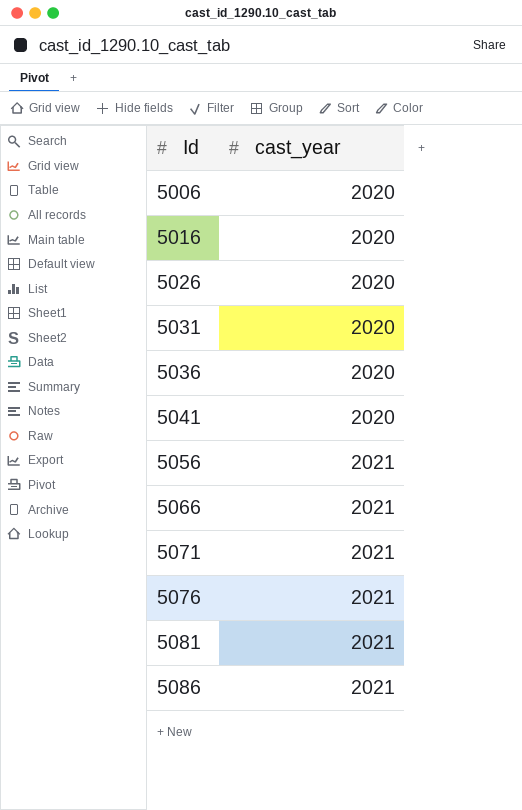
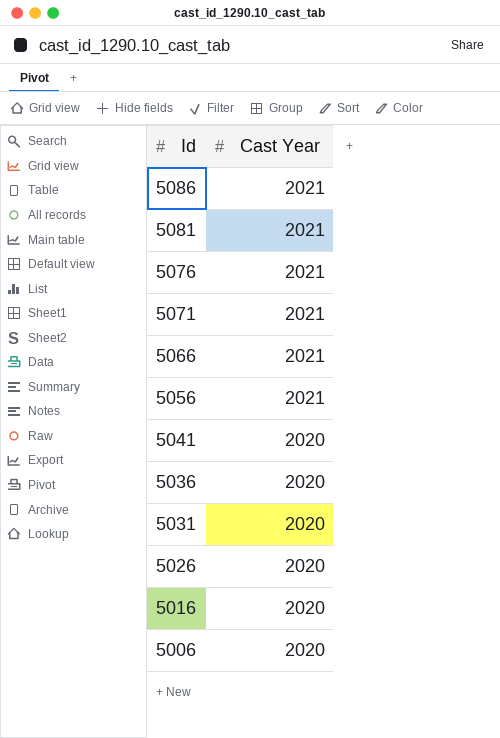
row order: Id ascending -> Id descending
column name: cast_year -> Cast Year

